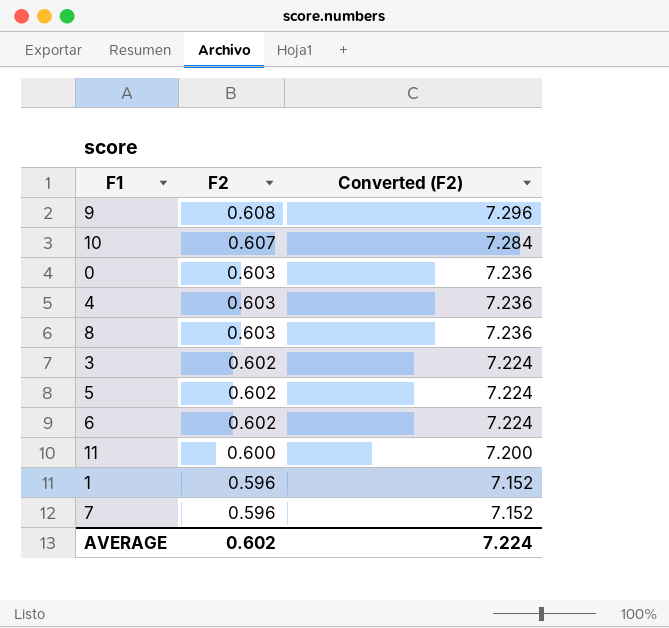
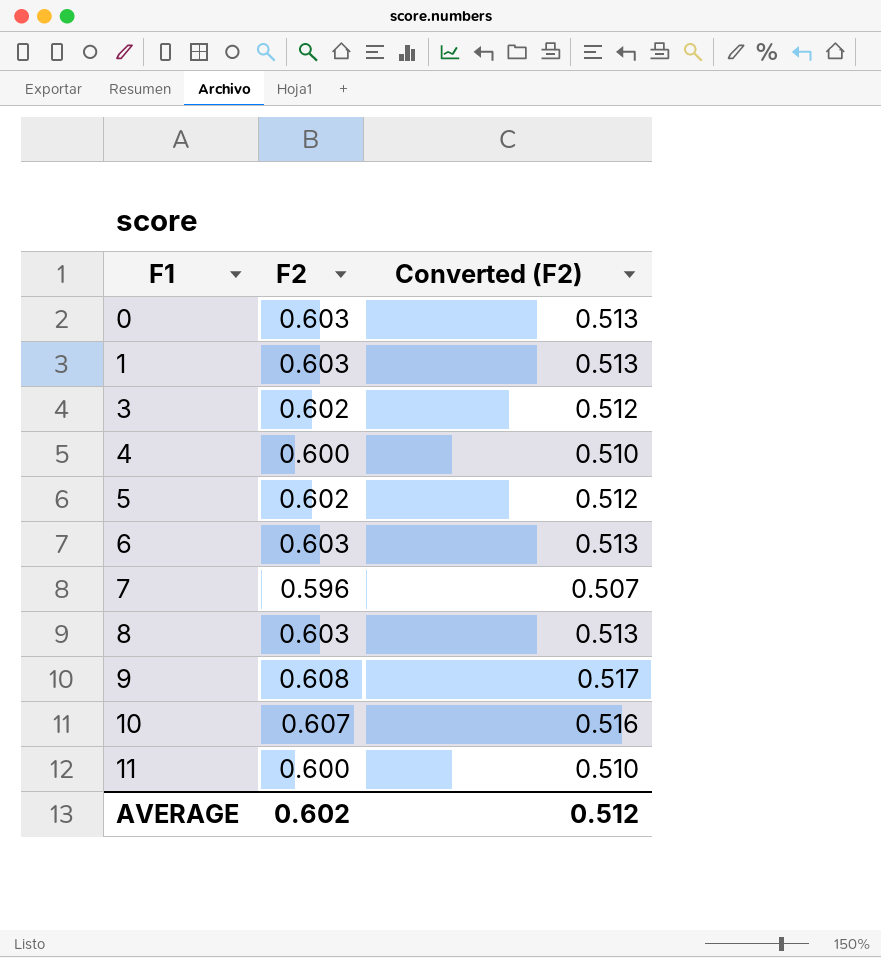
row order: F2 descending -> F1 ascending
column Converted (F2) | formula: [F2] * 12 -> [F2] * 0.85
1 | F2: 0.596 -> 0.603
4 | F2: 0.603 -> 0.600
6 | F2: 0.602 -> 0.603
AVERAGE | Converted (F2): 7.224 -> 0.512

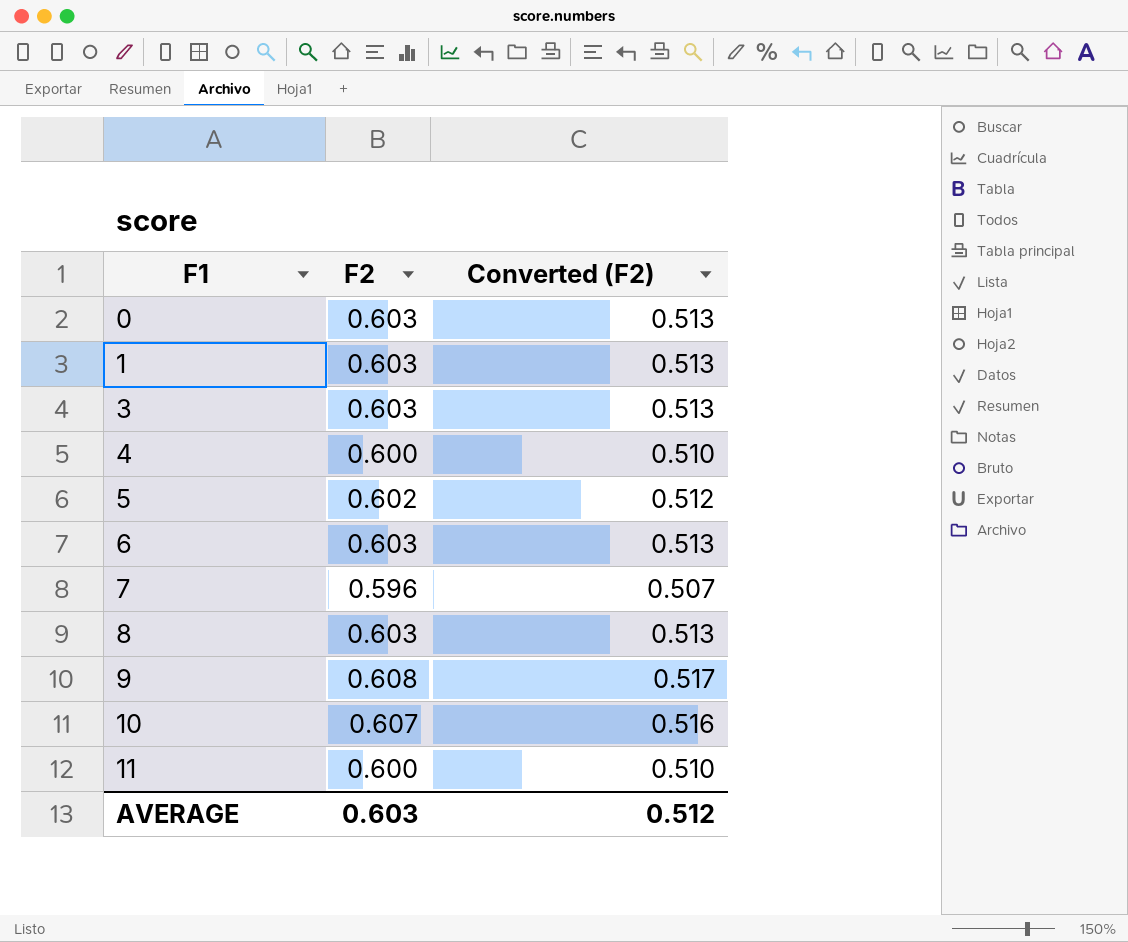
3 | F2: 0.602 -> 0.603
3 | Converted (F2): 0.512 -> 0.513
AVERAGE | F2: 0.602 -> 0.603

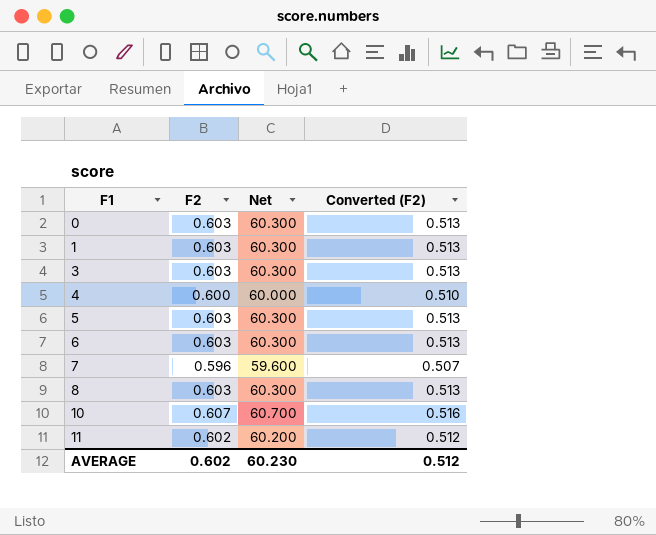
column Net | formula: none -> [F2] * 100
row 9: 0.608 | 0.517 -> none
5 | F2: 0.602 -> 0.603
5 | Converted (F2): 0.512 -> 0.513
11 | F2: 0.600 -> 0.602
11 | Converted (F2): 0.510 -> 0.512
AVERAGE | F2: 0.603 -> 0.602

